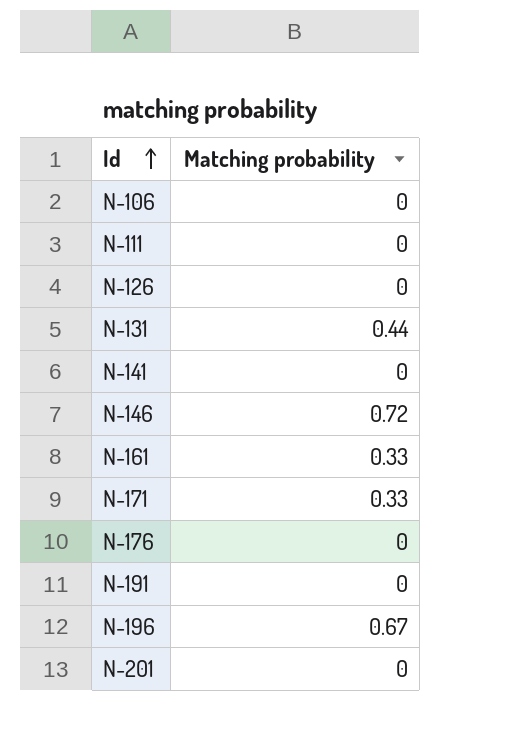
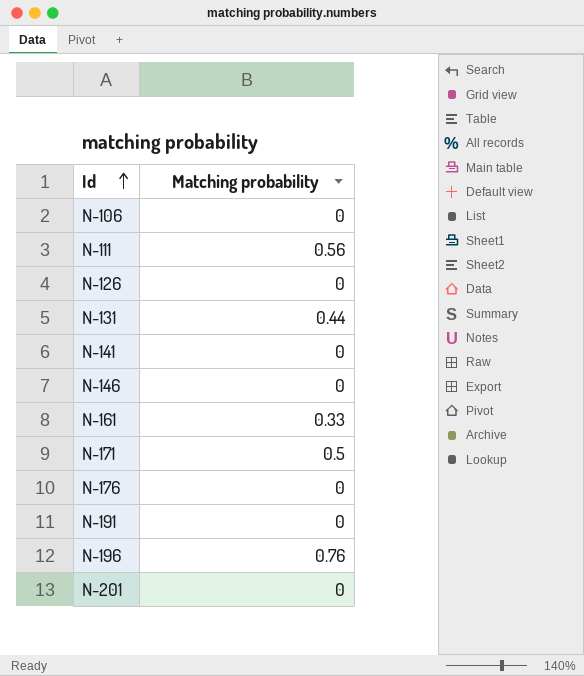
N-111 | Matching probability: 0 -> 0.56
N-146 | Matching probability: 0.72 -> 0
N-171 | Matching probability: 0.33 -> 0.5
N-196 | Matching probability: 0.67 -> 0.76

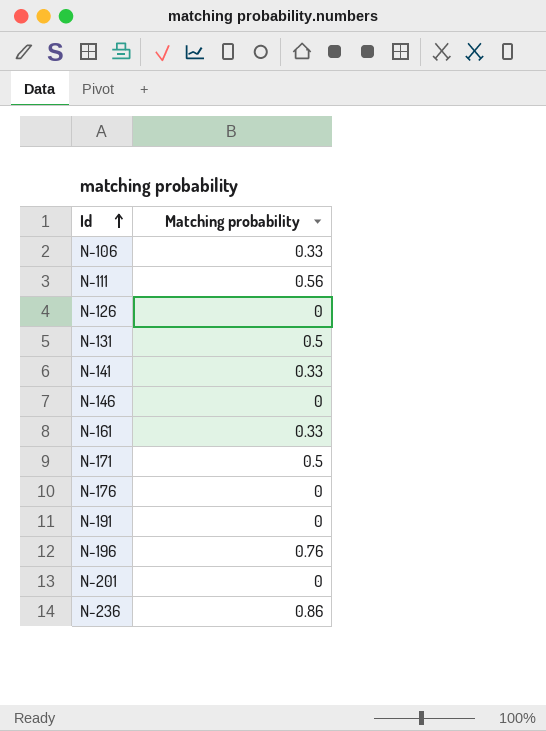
N-106 | Matching probability: 0 -> 0.33
N-131 | Matching probability: 0.44 -> 0.5
N-141 | Matching probability: 0 -> 0.33
row N-236: none -> 0.86

